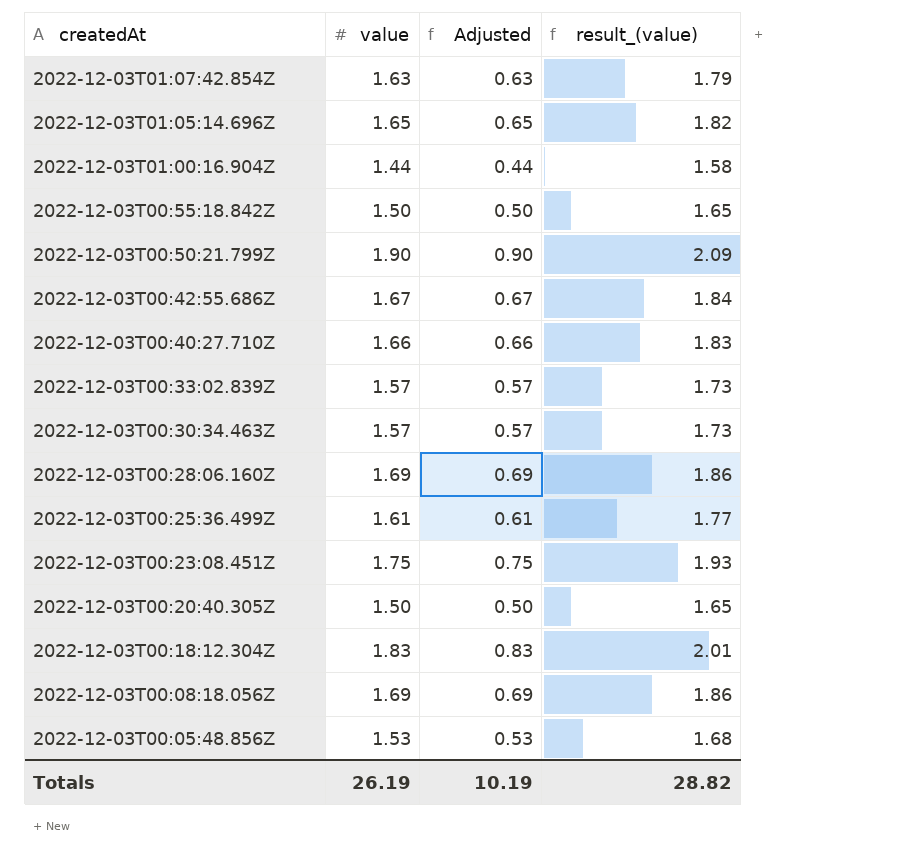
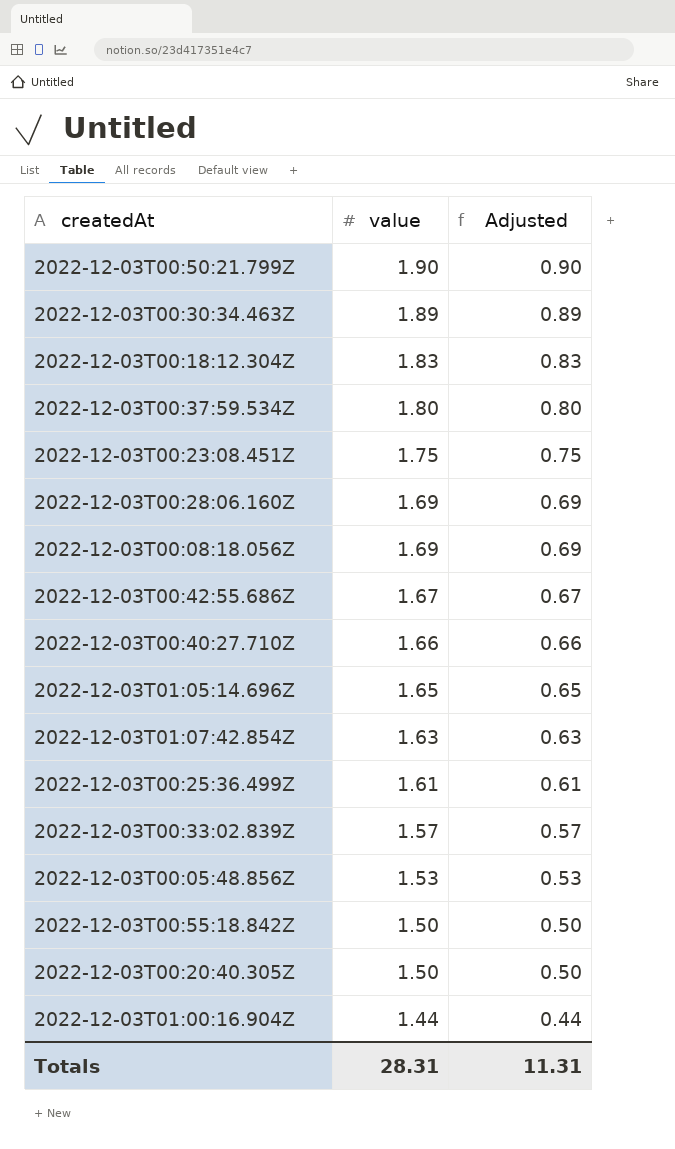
row order: createdAt descending -> value descending
column result_(value) | formula: [value] * 1.1 -> none
2022-12-03T00:30:34.463Z | value: 1.57 -> 1.89
2022-12-03T00:30:34.463Z | Adjusted: 0.57 -> 0.89
row 2022-12-03T00:37:59.534Z: none -> 1.80 | 0.80
Totals | value: 26.19 -> 28.31
Totals | Adjusted: 10.19 -> 11.31

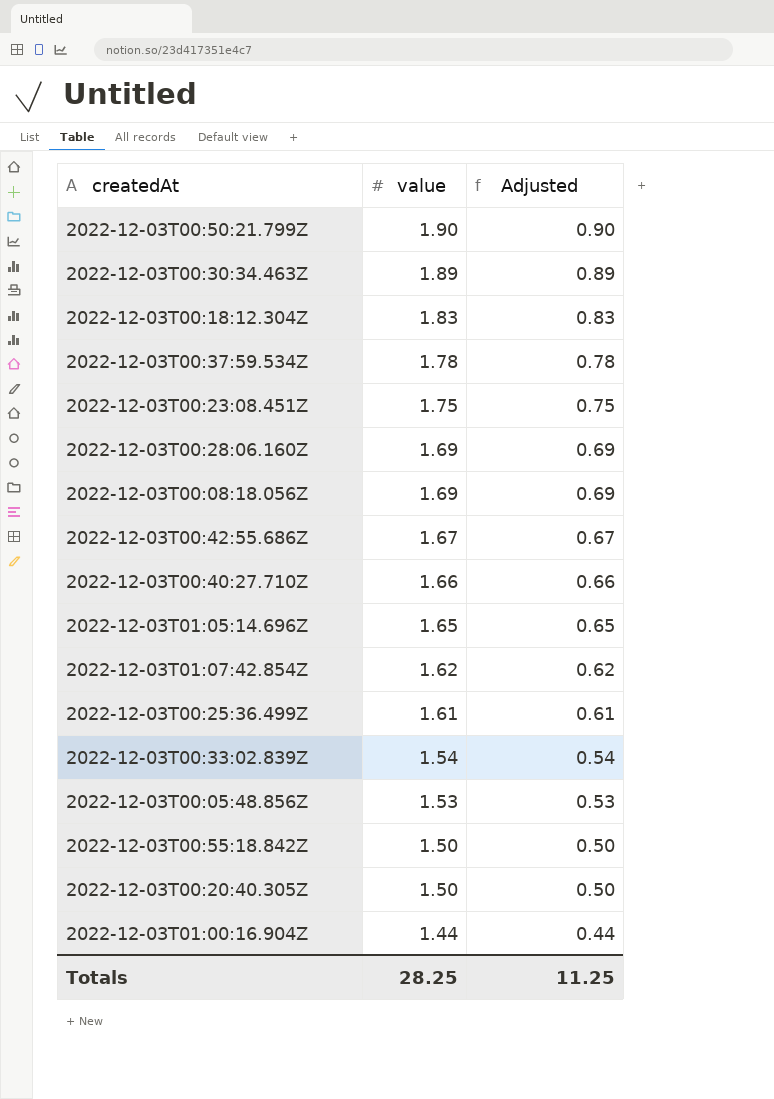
2022-12-03T00:37:59.534Z | value: 1.80 -> 1.78
2022-12-03T00:37:59.534Z | Adjusted: 0.80 -> 0.78
2022-12-03T01:07:42.854Z | value: 1.63 -> 1.62
2022-12-03T01:07:42.854Z | Adjusted: 0.63 -> 0.62
2022-12-03T00:33:02.839Z | value: 1.57 -> 1.54
2022-12-03T00:33:02.839Z | Adjusted: 0.57 -> 0.54
Totals | value: 28.31 -> 28.25
Totals | Adjusted: 11.31 -> 11.25

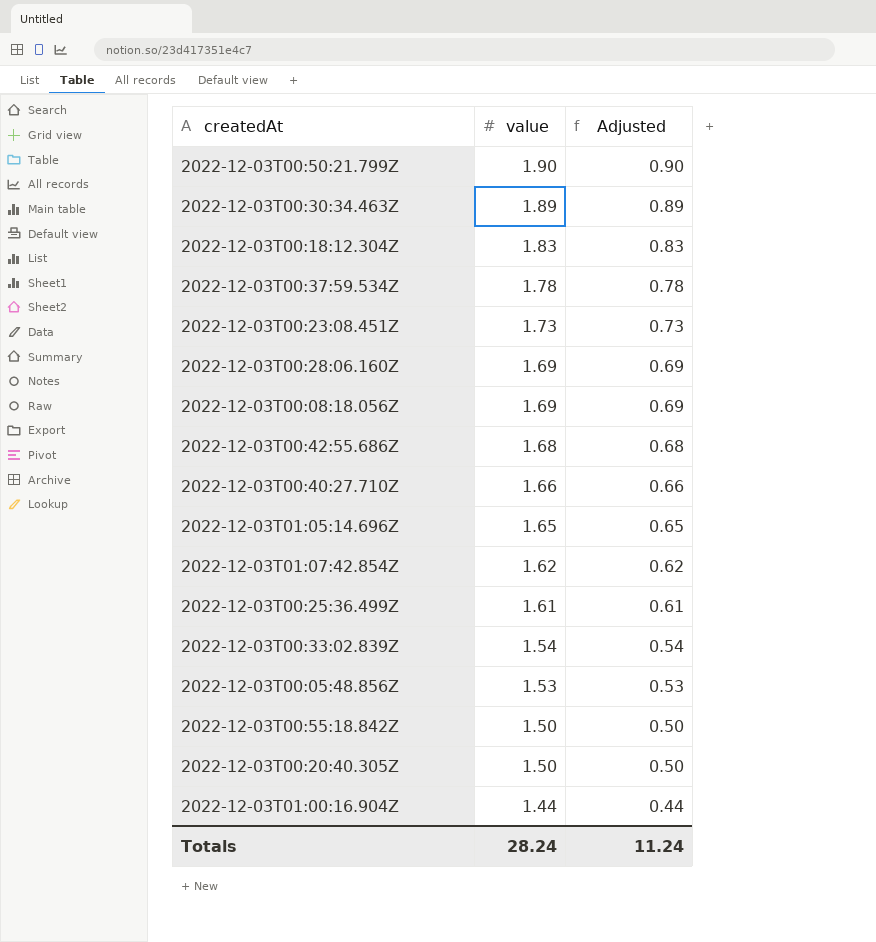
2022-12-03T00:23:08.451Z | value: 1.75 -> 1.73
2022-12-03T00:23:08.451Z | Adjusted: 0.75 -> 0.73
2022-12-03T00:42:55.686Z | value: 1.67 -> 1.68
2022-12-03T00:42:55.686Z | Adjusted: 0.67 -> 0.68
Totals | value: 28.25 -> 28.24
Totals | Adjusted: 11.25 -> 11.24

